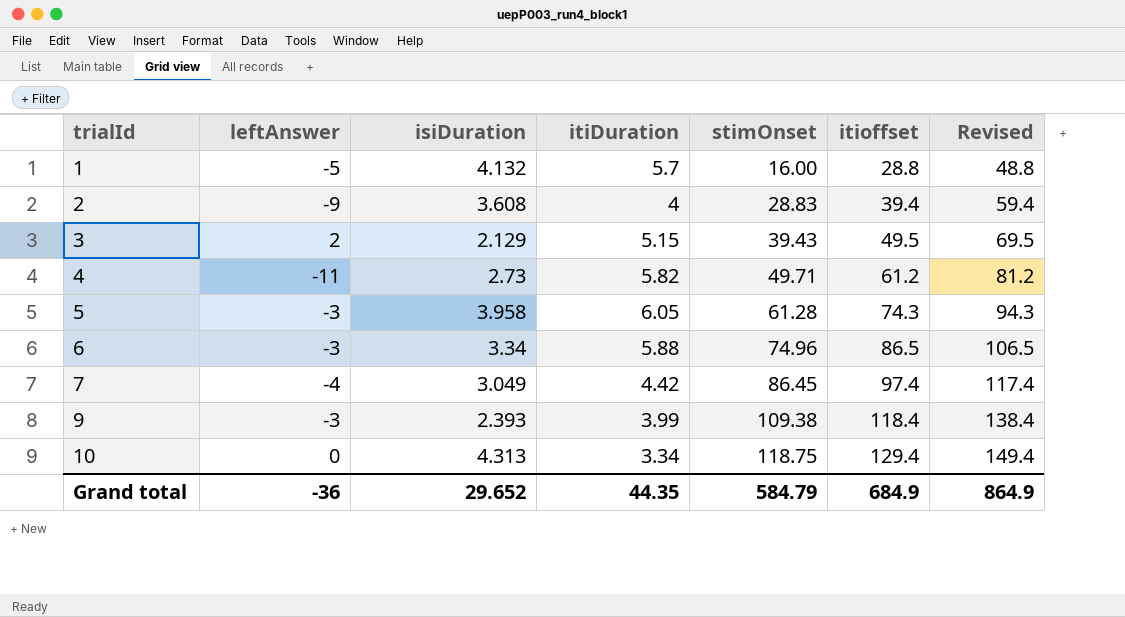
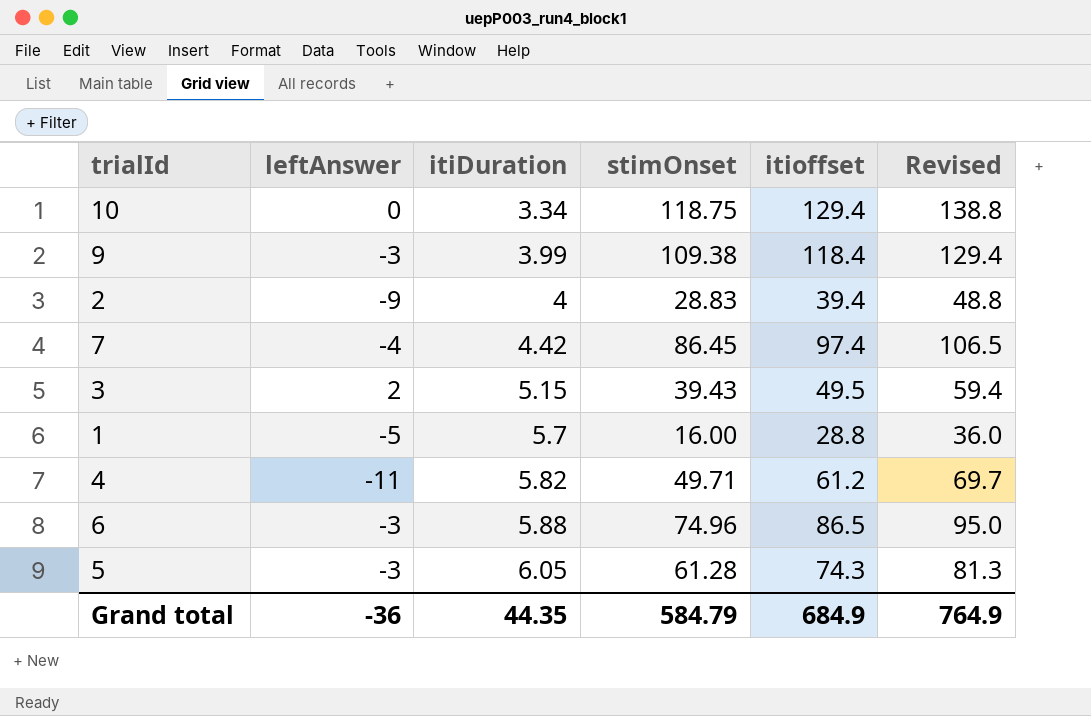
row order: trialId ascending -> itiDuration ascending
column isiDuration | position: 3 -> none
column Revised | formula: [itioffset] + 20 -> [stimOnset] + 20
Grand total | Revised: 864.9 -> 764.9

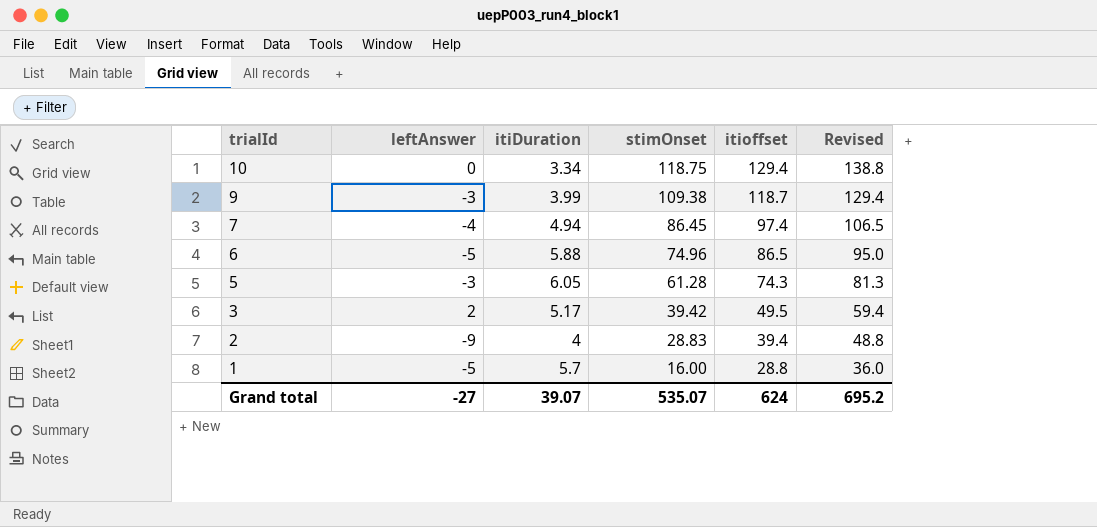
row order: itiDuration ascending -> trialId descending
row 4: -11 | 5.82 | 49.71 | 61.2 | 69.7 -> none
9 | itioffset: 118.4 -> 118.7
7 | itiDuration: 4.42 -> 4.94
6 | leftAnswer: -3 -> -5
3 | itiDuration: 5.15 -> 5.17
3 | stimOnset: 39.43 -> 39.42
Grand total | leftAnswer: -36 -> -27
Grand total | itiDuration: 44.35 -> 39.07
Grand total | stimOnset: 584.79 -> 535.07
Grand total | itioffset: 684.9 -> 624
Grand total | Revised: 764.9 -> 695.2

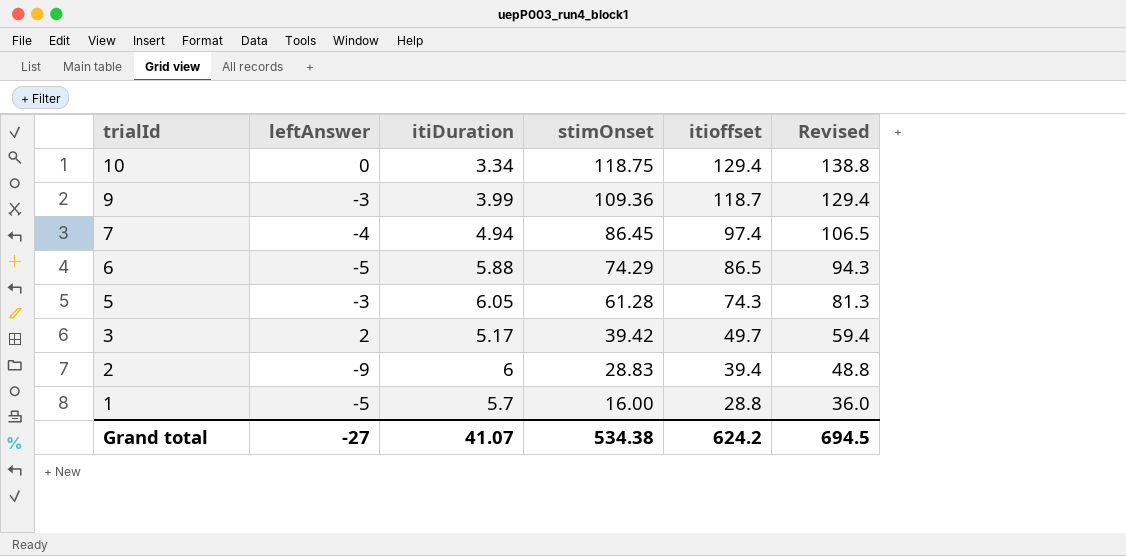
9 | stimOnset: 109.38 -> 109.36
6 | stimOnset: 74.96 -> 74.29
6 | Revised: 95.0 -> 94.3
3 | itioffset: 49.5 -> 49.7
2 | itiDuration: 4 -> 6
Grand total | itiDuration: 39.07 -> 41.07
Grand total | stimOnset: 535.07 -> 534.38
Grand total | itioffset: 624 -> 624.2
Grand total | Revised: 695.2 -> 694.5

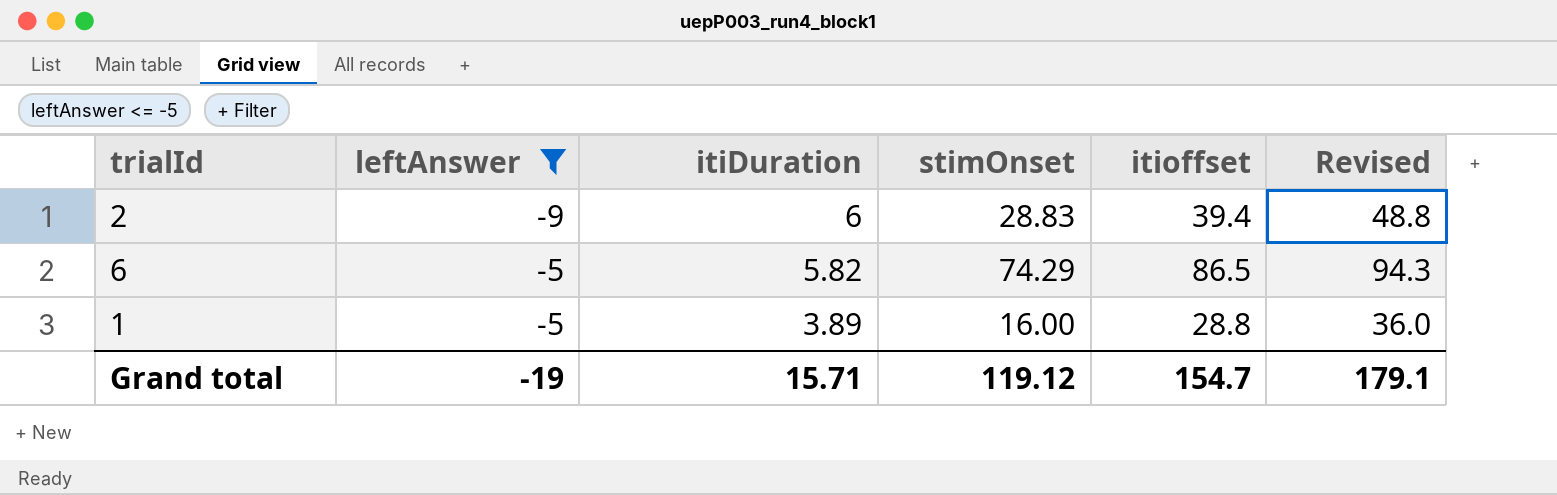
filter: none -> leftAnswer <= -5
row order: trialId descending -> leftAnswer ascending
6 | itiDuration: 5.88 -> 5.82
1 | itiDuration: 5.7 -> 3.89
Grand total | leftAnswer: -27 -> -19
Grand total | itiDuration: 41.07 -> 15.71
Grand total | stimOnset: 534.38 -> 119.12
Grand total | itioffset: 624.2 -> 154.7
Grand total | Revised: 694.5 -> 179.1

